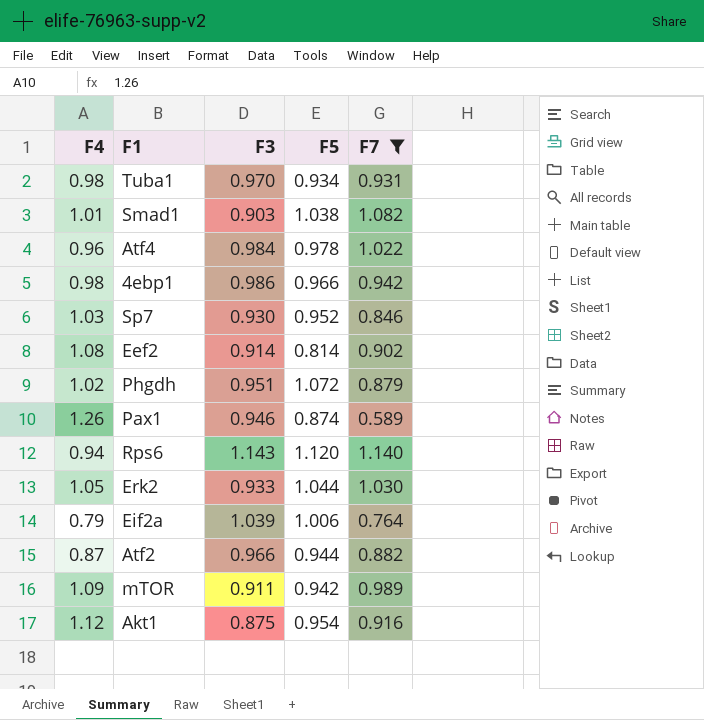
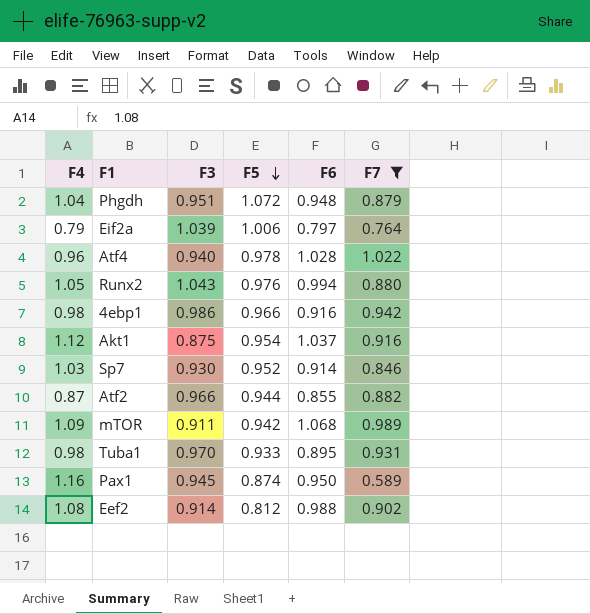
row order: none -> F5 descending
column F6 | position: none -> 5
row Smad1: 1.01 | 0.903 | 1.038 | 1.082 -> none
row Rps6: 0.94 | 1.143 | 1.120 | 1.140 -> none
row Erk2: 1.05 | 0.933 | 1.044 | 1.030 -> none
Phgdh | F4: 1.02 -> 1.04
Atf4 | F3: 0.984 -> 0.940
row Runx2: none -> 1.05 | 1.043 | 0.976 | 0.994 | 0.880
Tuba1 | F5: 0.934 -> 0.933
Pax1 | F4: 1.26 -> 1.16
Pax1 | F3: 0.946 -> 0.945
Eef2 | F5: 0.814 -> 0.812

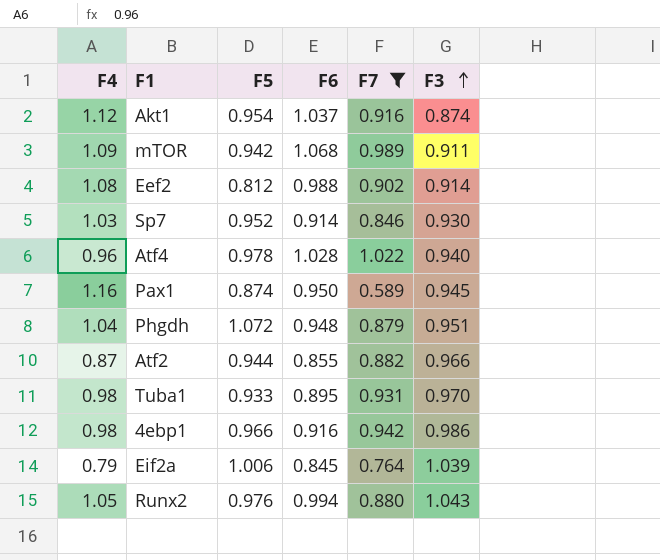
row order: F5 descending -> F3 ascending
column F3 | position: 3 -> 6
Akt1 | F3: 0.875 -> 0.874
Eif2a | F6: 0.797 -> 0.845

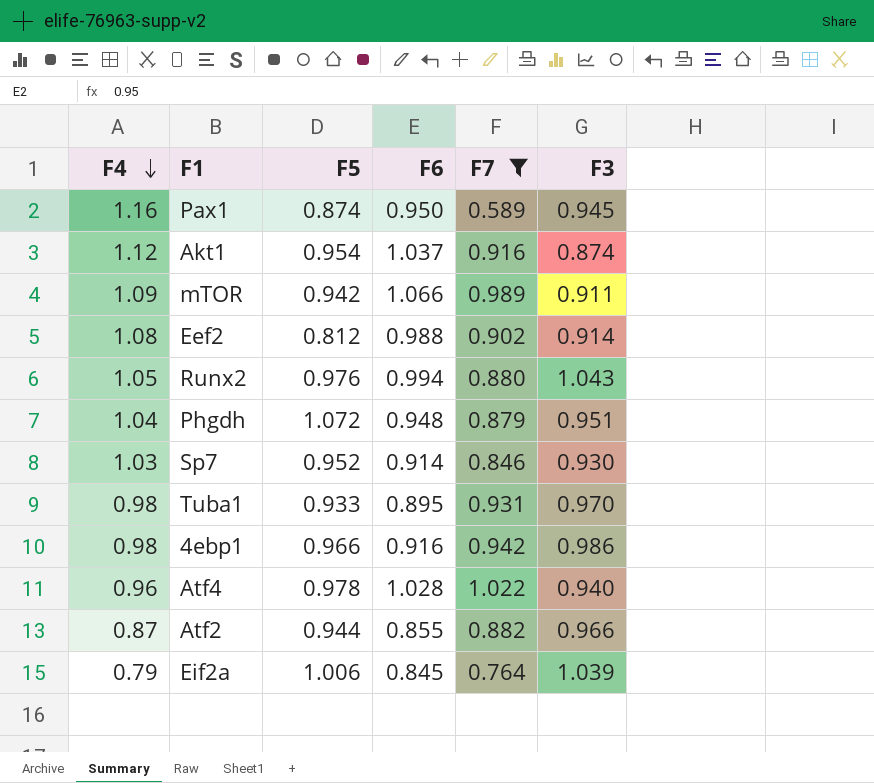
row order: F3 ascending -> F4 descending
mTOR | F6: 1.068 -> 1.066

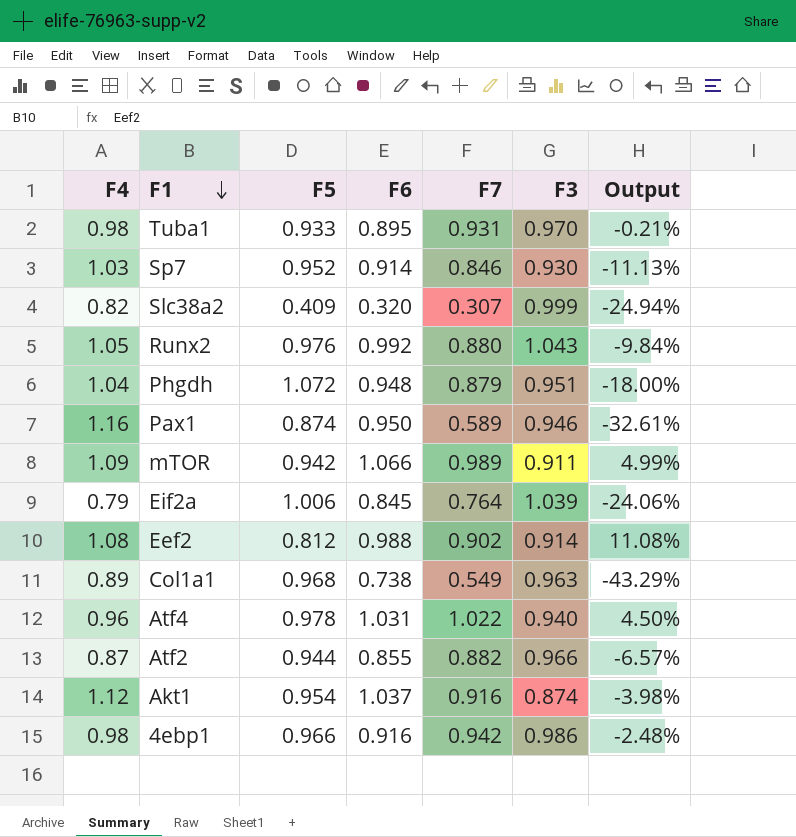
filter: F7 >= 0.589 -> none
row order: F4 descending -> F1 descending
column Output | formula: none -> ([F7] - [F5]) / [F5]
Runx2 | F6: 0.994 -> 0.992
Pax1 | F3: 0.945 -> 0.946
Atf4 | F6: 1.028 -> 1.031

